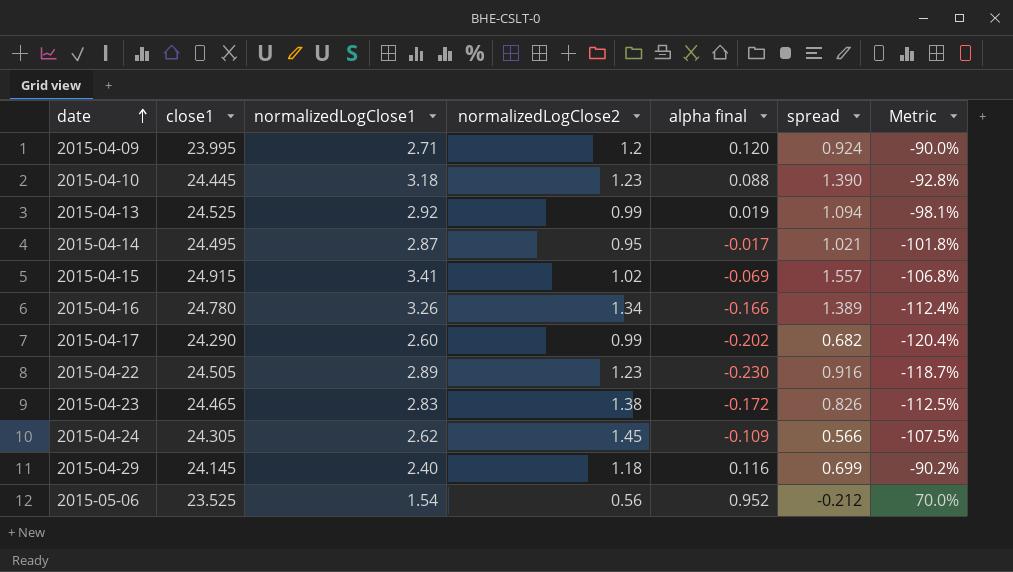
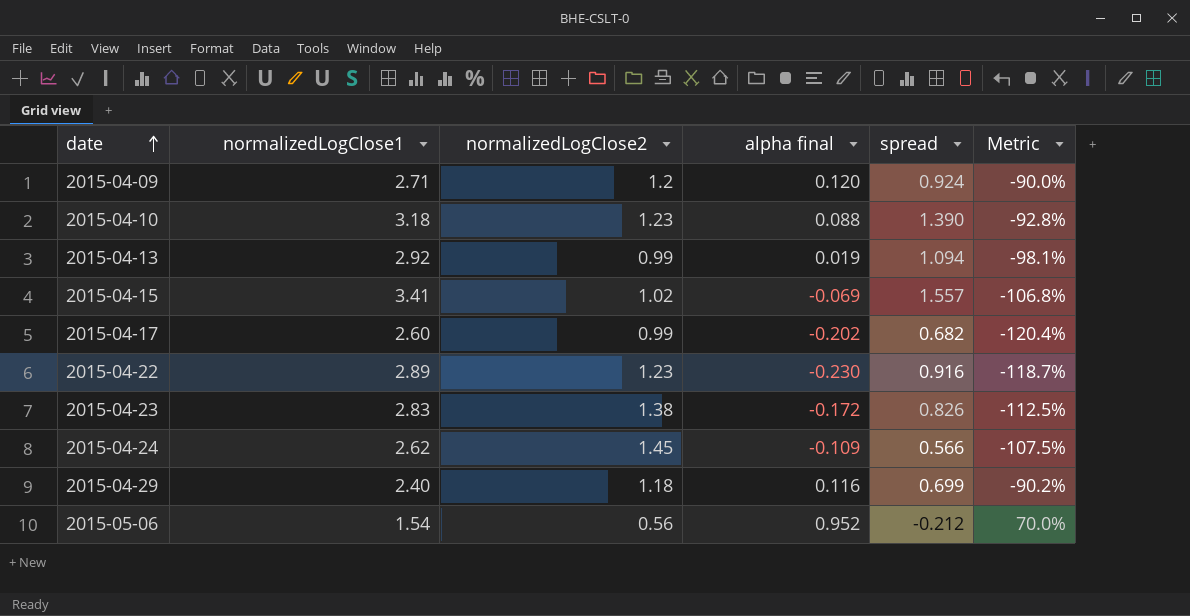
column close1 | position: 2 -> none
row 2015-04-14: 24.495 | 2.87 | 0.95 | -0.017 | 1.021 | -101.8% -> none
row 2015-04-16: 24.780 | 3.26 | 1.34 | -0.166 | 1.389 | -112.4% -> none

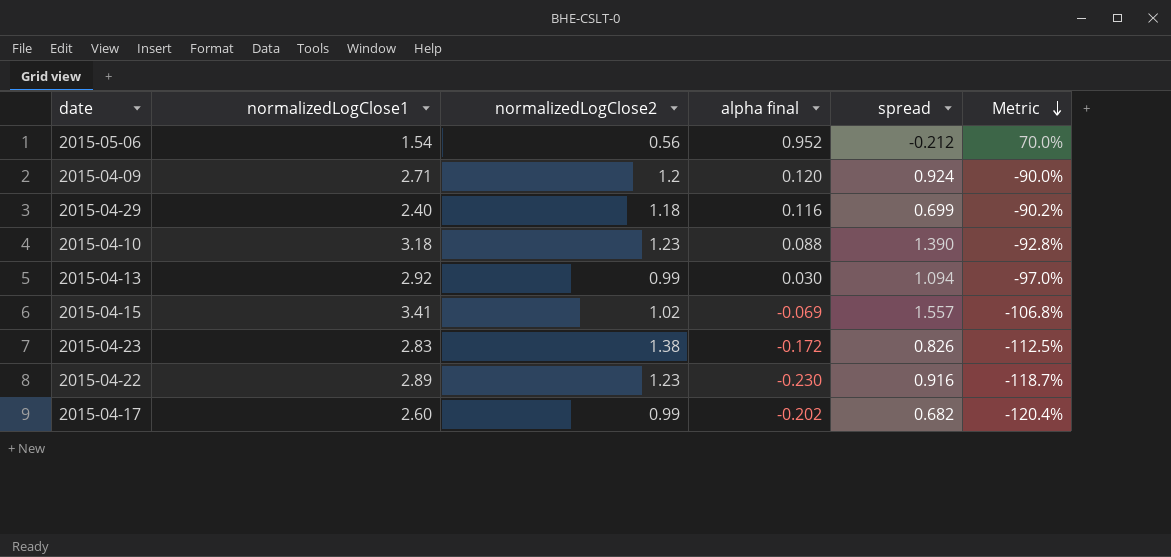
row order: date ascending -> Metric descending
row 2015-04-24: 2.62 | 1.45 | -0.109 | 0.566 | -107.5% -> none
2015-04-13 | alpha final: 0.019 -> 0.030
2015-04-13 | Metric: -98.1% -> -97.0%

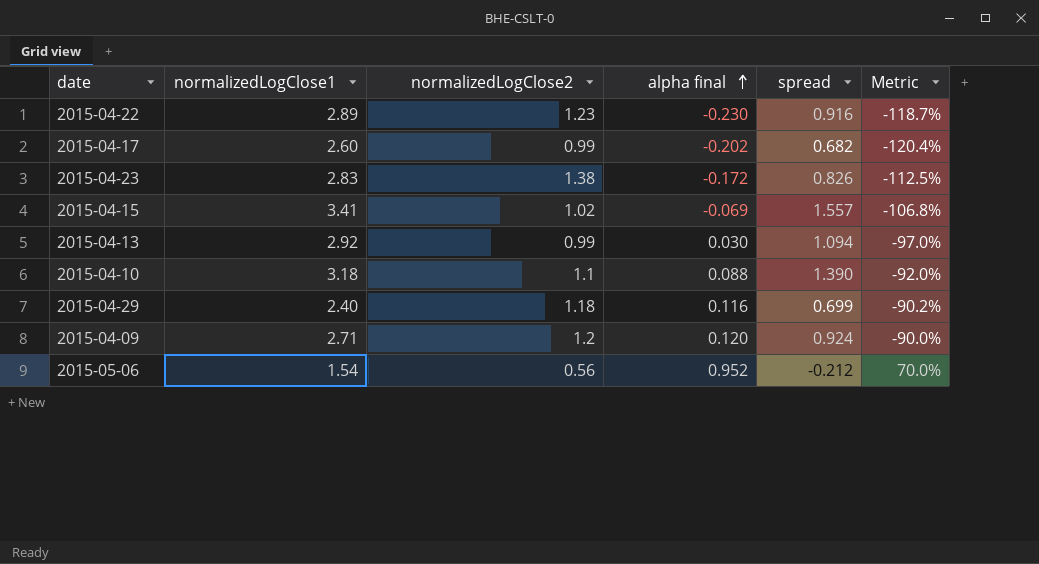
row order: Metric descending -> alpha final ascending
2015-04-10 | normalizedLogClose2: 1.23 -> 1.1
2015-04-10 | Metric: -92.8% -> -92.0%

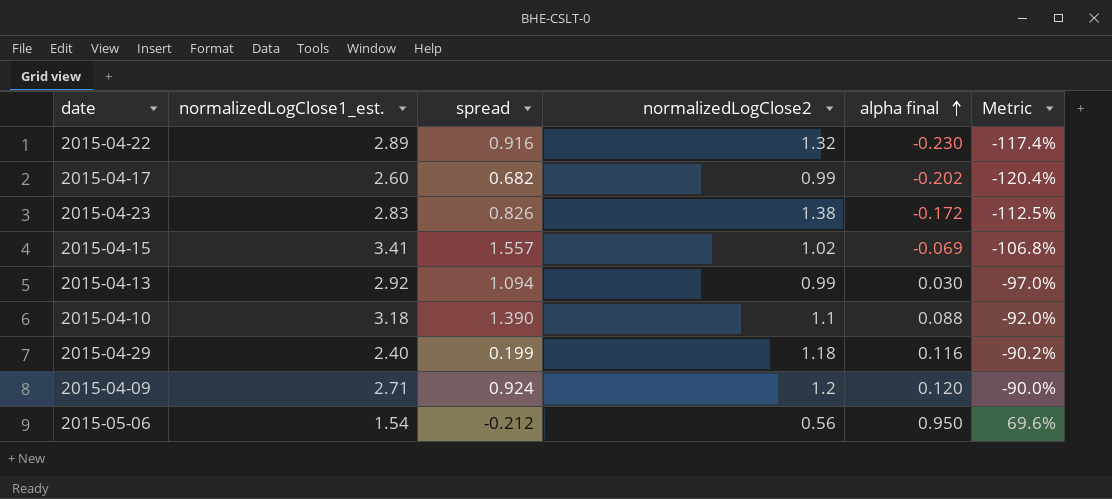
column name: normalizedLogClose1 -> normalizedLogClose1_est.
column spread | position: 5 -> 3
2015-04-22 | normalizedLogClose2: 1.23 -> 1.32
2015-04-22 | Metric: -118.7% -> -117.4%
2015-04-29 | spread: 0.699 -> 0.199
2015-05-06 | alpha final: 0.952 -> 0.950
2015-05-06 | Metric: 70.0% -> 69.6%

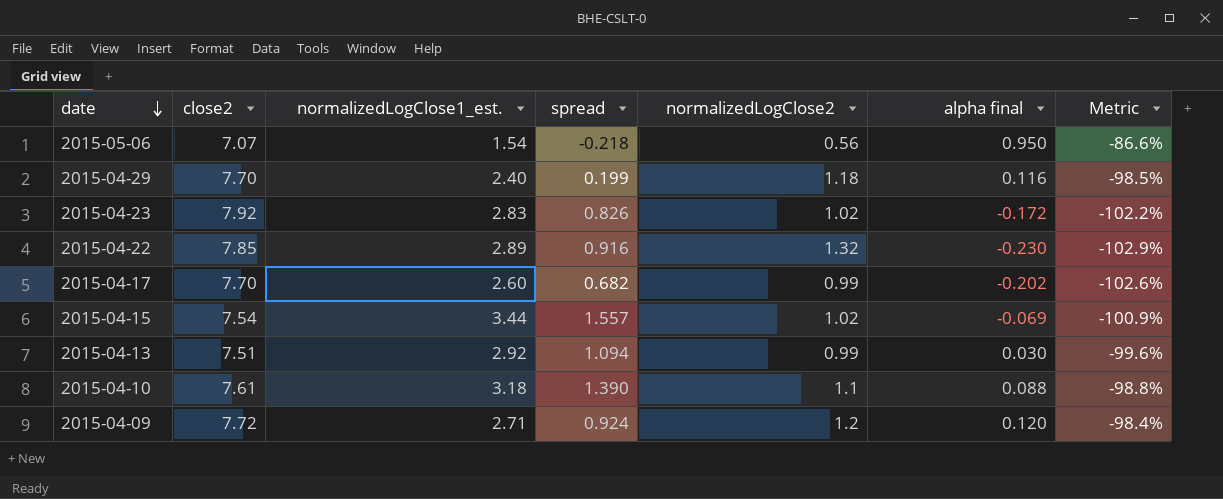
row order: alpha final ascending -> date descending
column close2 | position: none -> 2
column Metric | formula: ([alpha final] - [normalizedLogClose2]) / [normalizedLogClose2] -> ([alpha final] - [close2]) / [close2]
2015-05-06 | spread: -0.212 -> -0.218
2015-04-23 | normalizedLogClose2: 1.38 -> 1.02
2015-04-15 | normalizedLogClose1_est.: 3.41 -> 3.44

